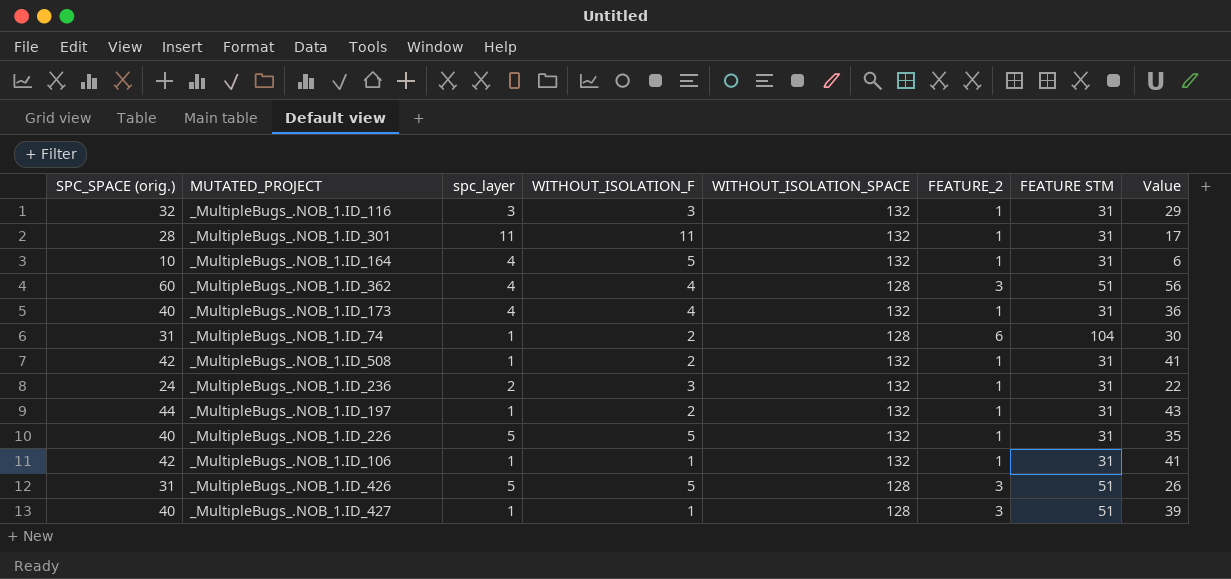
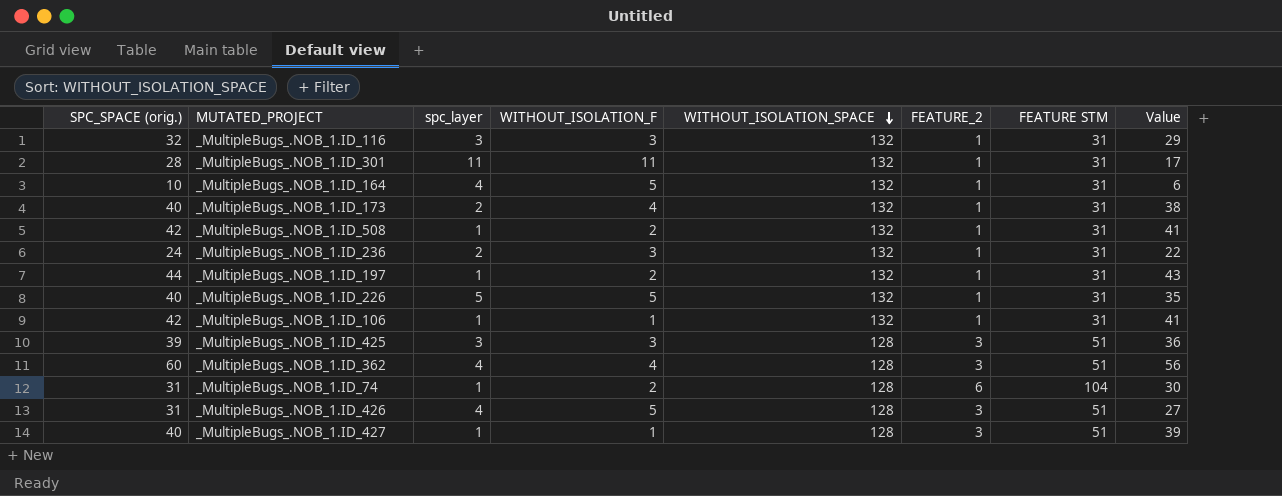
row order: none -> WITHOUT_ISOLATION_SPACE descending
_MultipleBugs_.NOB_1.ID_173 | spc_layer: 4 -> 2
_MultipleBugs_.NOB_1.ID_173 | Value: 36 -> 38
row _MultipleBugs_.NOB_1.ID_425: none -> 39 | 3 | 3 | 128 | 3 | 51 | 36
_MultipleBugs_.NOB_1.ID_426 | spc_layer: 5 -> 4
_MultipleBugs_.NOB_1.ID_426 | Value: 26 -> 27

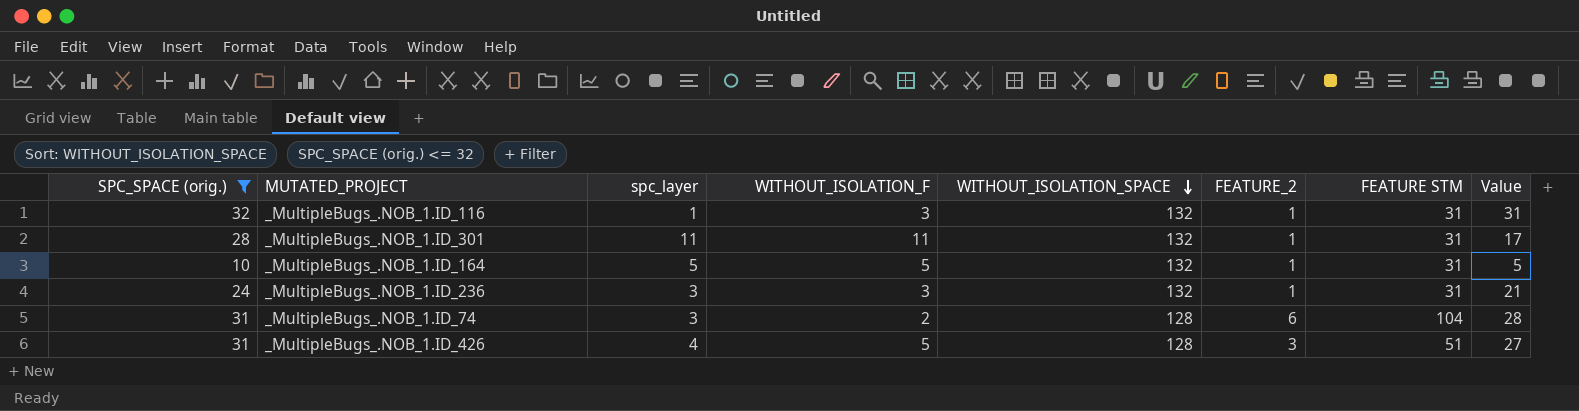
filter: none -> SPC_SPACE (orig.) <= 32
_MultipleBugs_.NOB_1.ID_116 | spc_layer: 3 -> 1
_MultipleBugs_.NOB_1.ID_116 | Value: 29 -> 31
_MultipleBugs_.NOB_1.ID_164 | spc_layer: 4 -> 5
_MultipleBugs_.NOB_1.ID_164 | Value: 6 -> 5
_MultipleBugs_.NOB_1.ID_236 | spc_layer: 2 -> 3
_MultipleBugs_.NOB_1.ID_236 | Value: 22 -> 21
_MultipleBugs_.NOB_1.ID_74 | spc_layer: 1 -> 3
_MultipleBugs_.NOB_1.ID_74 | Value: 30 -> 28

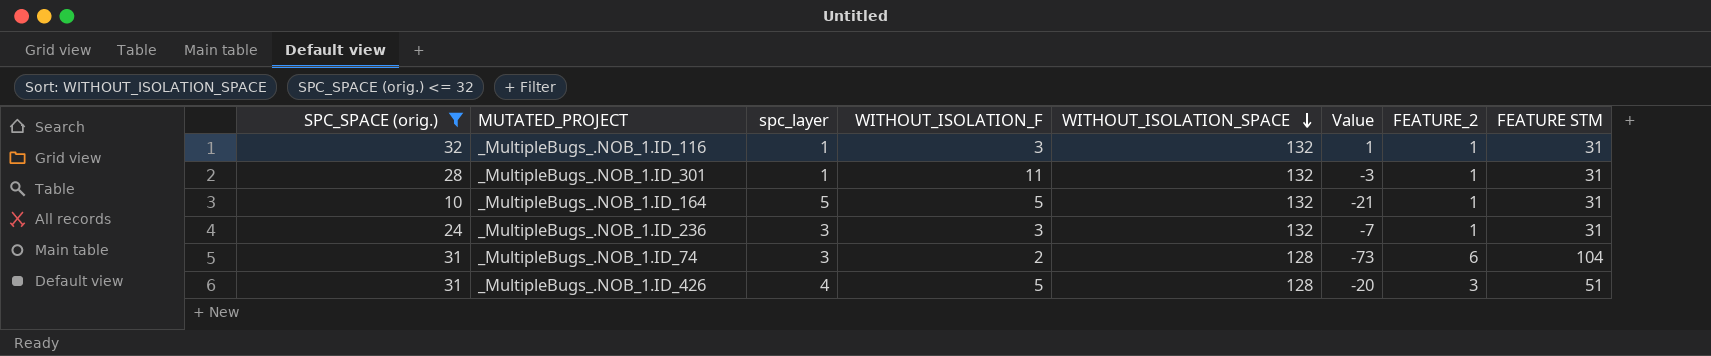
column Value | formula: [SPC_SPACE (orig.)] - [spc_layer] -> [SPC_SPACE (orig.)] - [FEATURE STM]
column Value | position: 8 -> 6
_MultipleBugs_.NOB_1.ID_301 | spc_layer: 11 -> 1

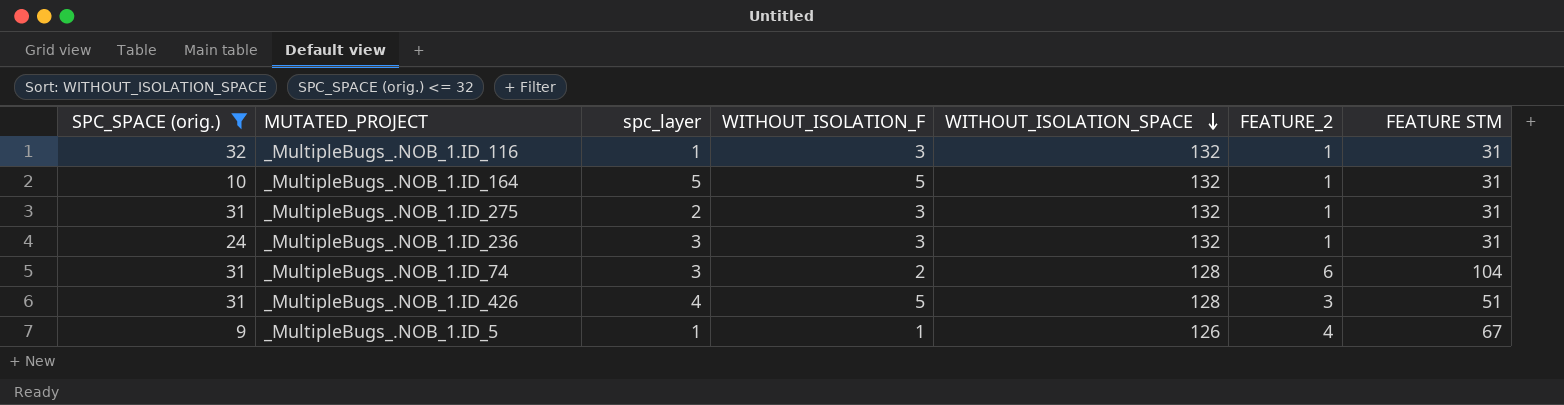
column Value | formula: [SPC_SPACE (orig.)] - [FEATURE STM] -> none
row _MultipleBugs_.NOB_1.ID_301: 28 | 1 | 11 | 132 | -3 | 1 | 31 -> none
row _MultipleBugs_.NOB_1.ID_275: none -> 31 | 2 | 3 | 132 | 1 | 31
row _MultipleBugs_.NOB_1.ID_5: none -> 9 | 1 | 1 | 126 | 4 | 67

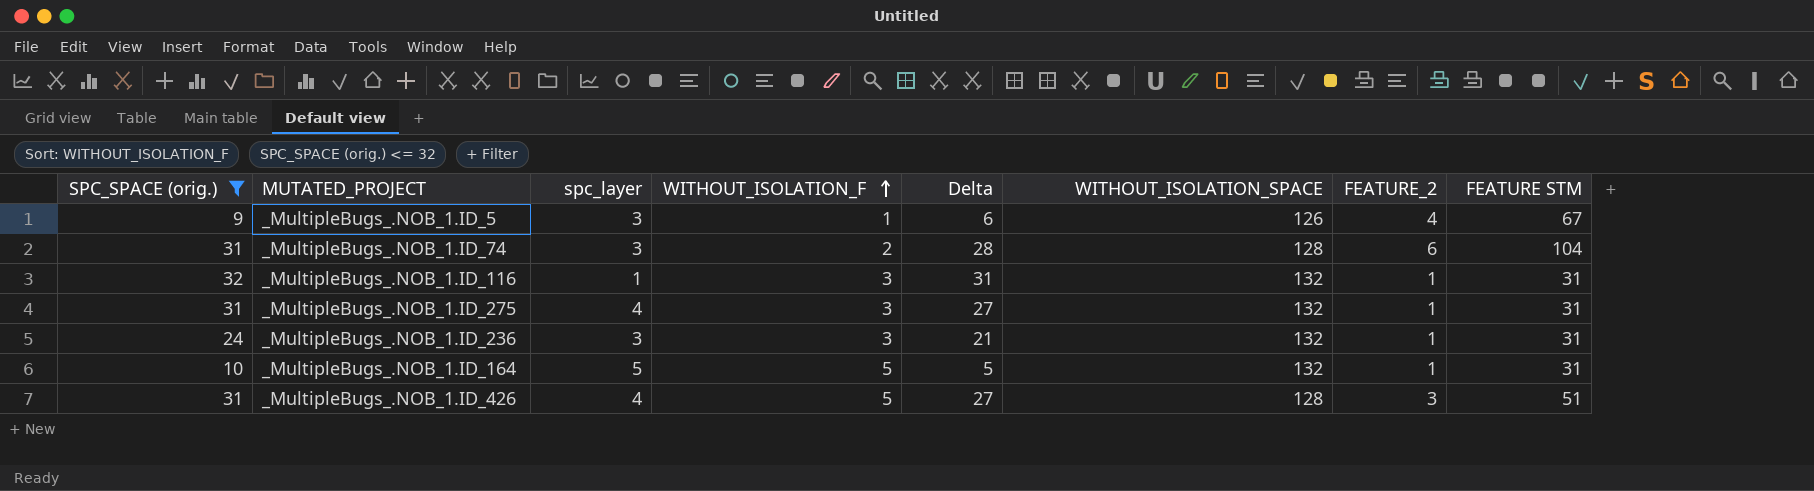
row order: WITHOUT_ISOLATION_SPACE descending -> WITHOUT_ISOLATION_F ascending
column Delta | formula: none -> [SPC_SPACE (orig.)] - [spc_layer]
_MultipleBugs_.NOB_1.ID_5 | spc_layer: 1 -> 3
_MultipleBugs_.NOB_1.ID_275 | spc_layer: 2 -> 4

